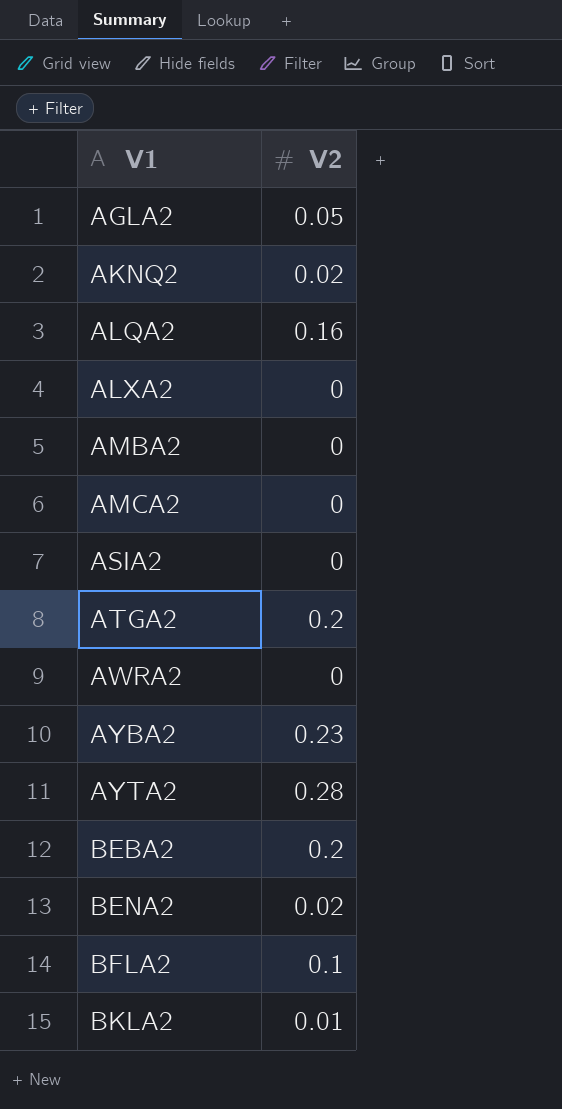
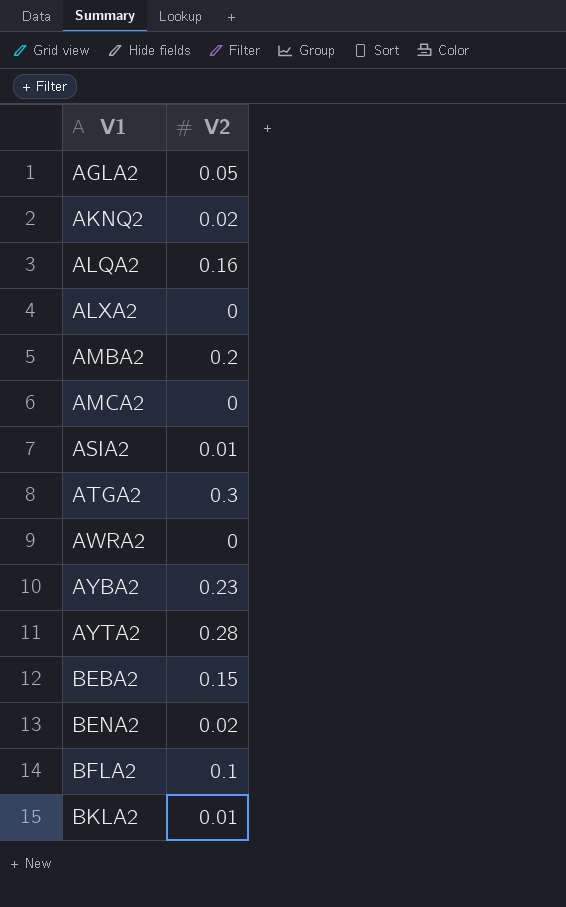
AMBA2 | V2: 0 -> 0.2
ASIA2 | V2: 0 -> 0.01
ATGA2 | V2: 0.2 -> 0.3
BEBA2 | V2: 0.2 -> 0.15

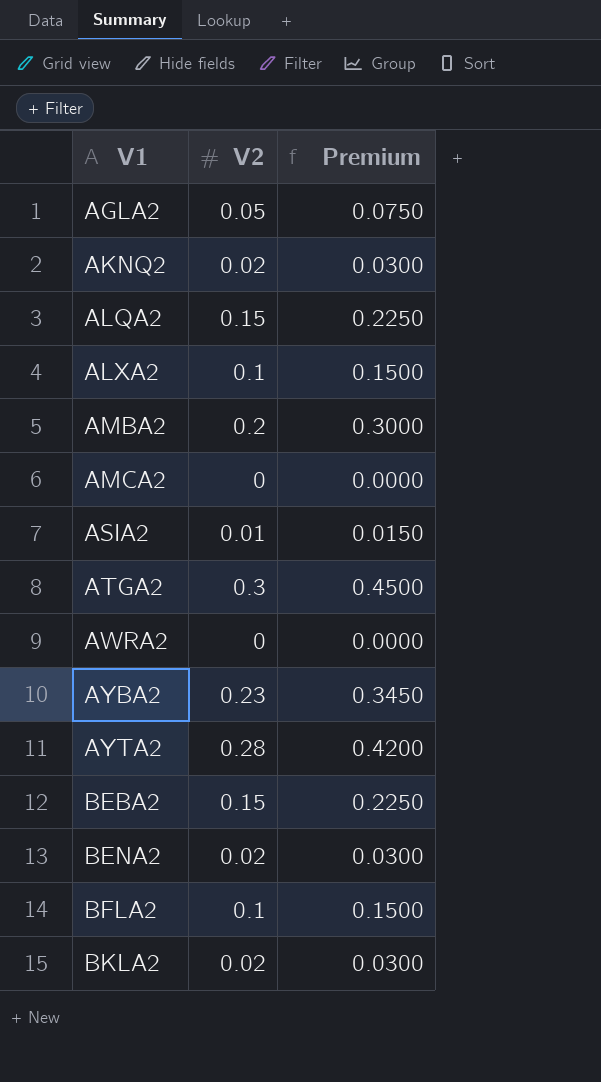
column Premium | formula: none -> [V2] * 1.5
ALQA2 | V2: 0.16 -> 0.15
ALXA2 | V2: 0 -> 0.1
BKLA2 | V2: 0.01 -> 0.02

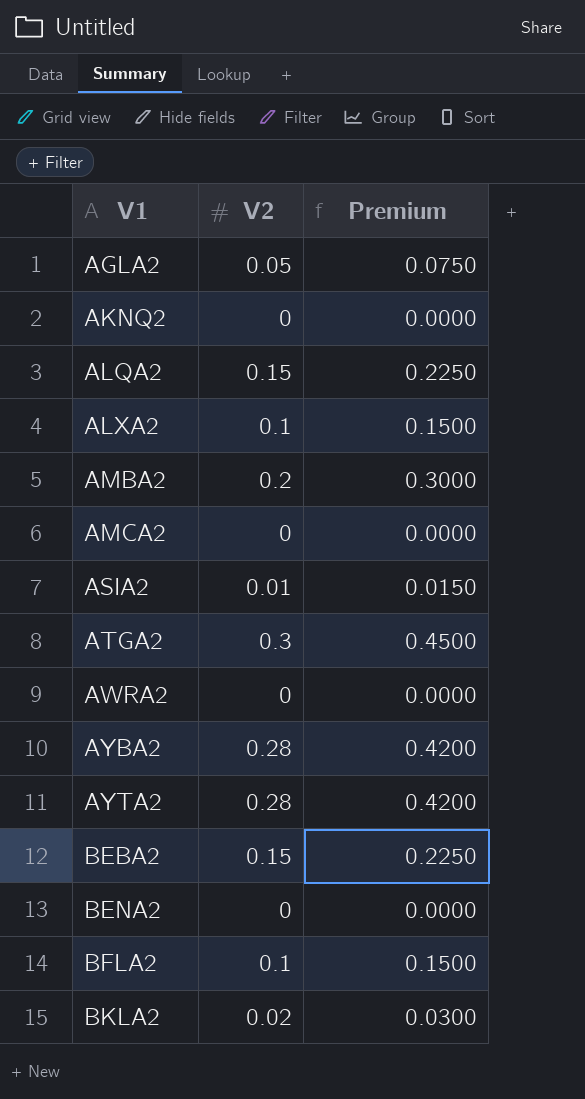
AKNQ2 | V2: 0.02 -> 0
AKNQ2 | Premium: 0.0300 -> 0.0000
AYBA2 | V2: 0.23 -> 0.28
AYBA2 | Premium: 0.3450 -> 0.4200
BENA2 | V2: 0.02 -> 0
BENA2 | Premium: 0.0300 -> 0.0000

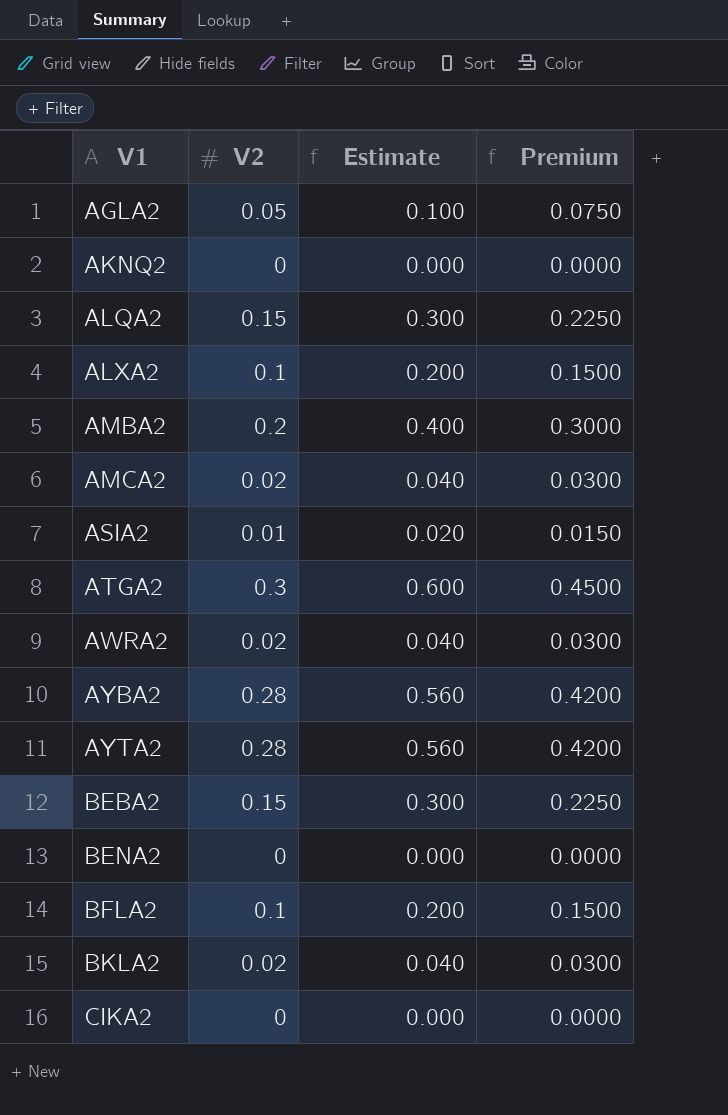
column Estimate | formula: none -> [V2] * 2
AMCA2 | V2: 0 -> 0.02
AMCA2 | Premium: 0.0000 -> 0.0300
AWRA2 | V2: 0 -> 0.02
AWRA2 | Premium: 0.0000 -> 0.0300
row CIKA2: none -> 0 | 0.000 | 0.0000

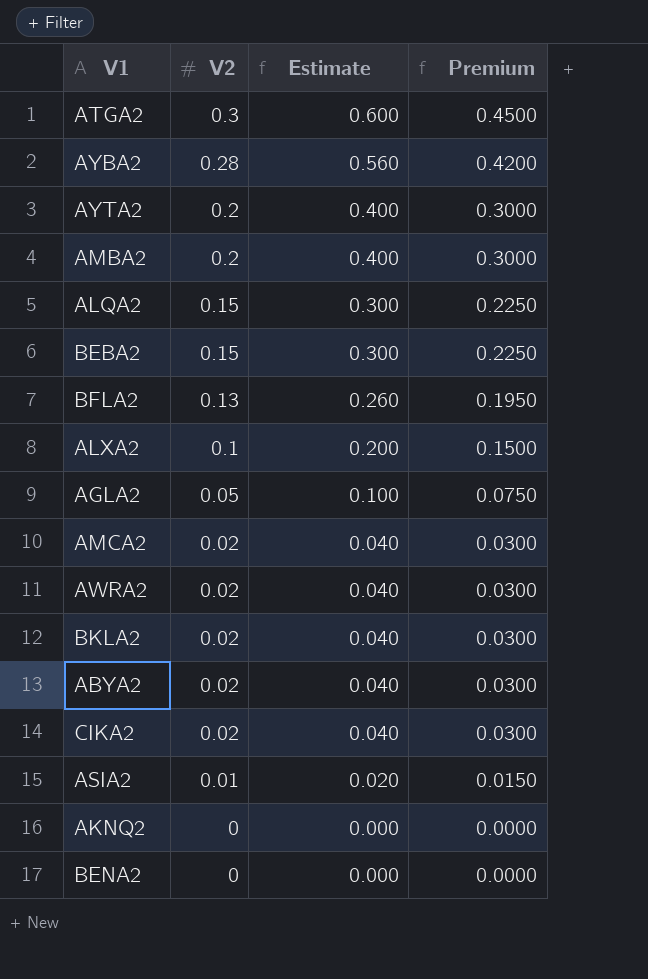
row order: V1 ascending -> V2 descending
AYTA2 | V2: 0.28 -> 0.2
AYTA2 | Estimate: 0.560 -> 0.400
AYTA2 | Premium: 0.4200 -> 0.3000
BFLA2 | V2: 0.1 -> 0.13
BFLA2 | Estimate: 0.200 -> 0.260
BFLA2 | Premium: 0.1500 -> 0.1950
row ABYA2: none -> 0.02 | 0.040 | 0.0300
CIKA2 | V2: 0 -> 0.02
CIKA2 | Estimate: 0.000 -> 0.040
CIKA2 | Premium: 0.0000 -> 0.0300

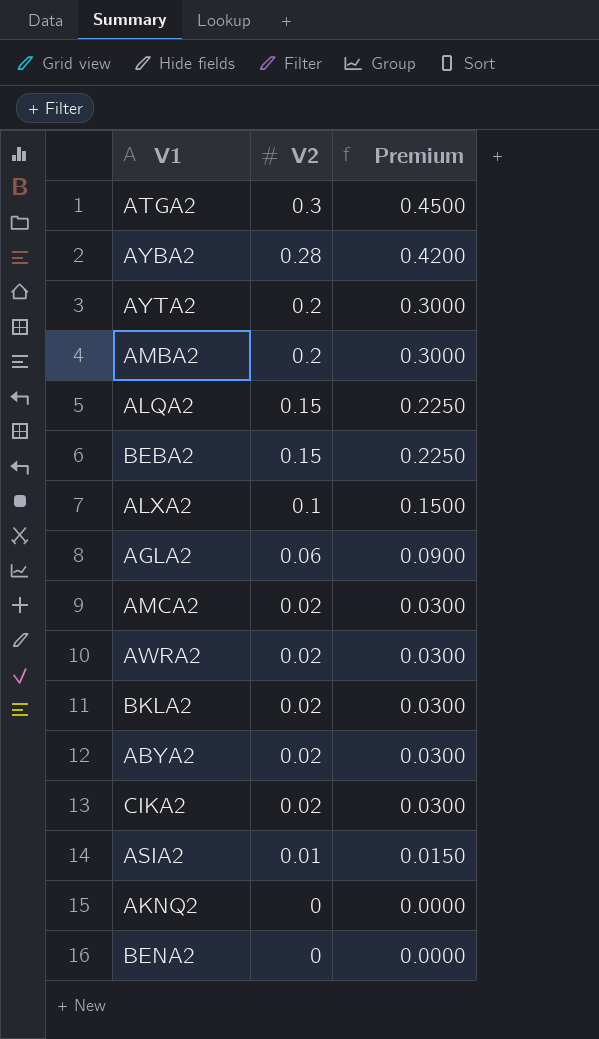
column Estimate | formula: [V2] * 2 -> none
row BFLA2: 0.13 | 0.260 | 0.1950 -> none
AGLA2 | V2: 0.05 -> 0.06
AGLA2 | Premium: 0.0750 -> 0.0900

